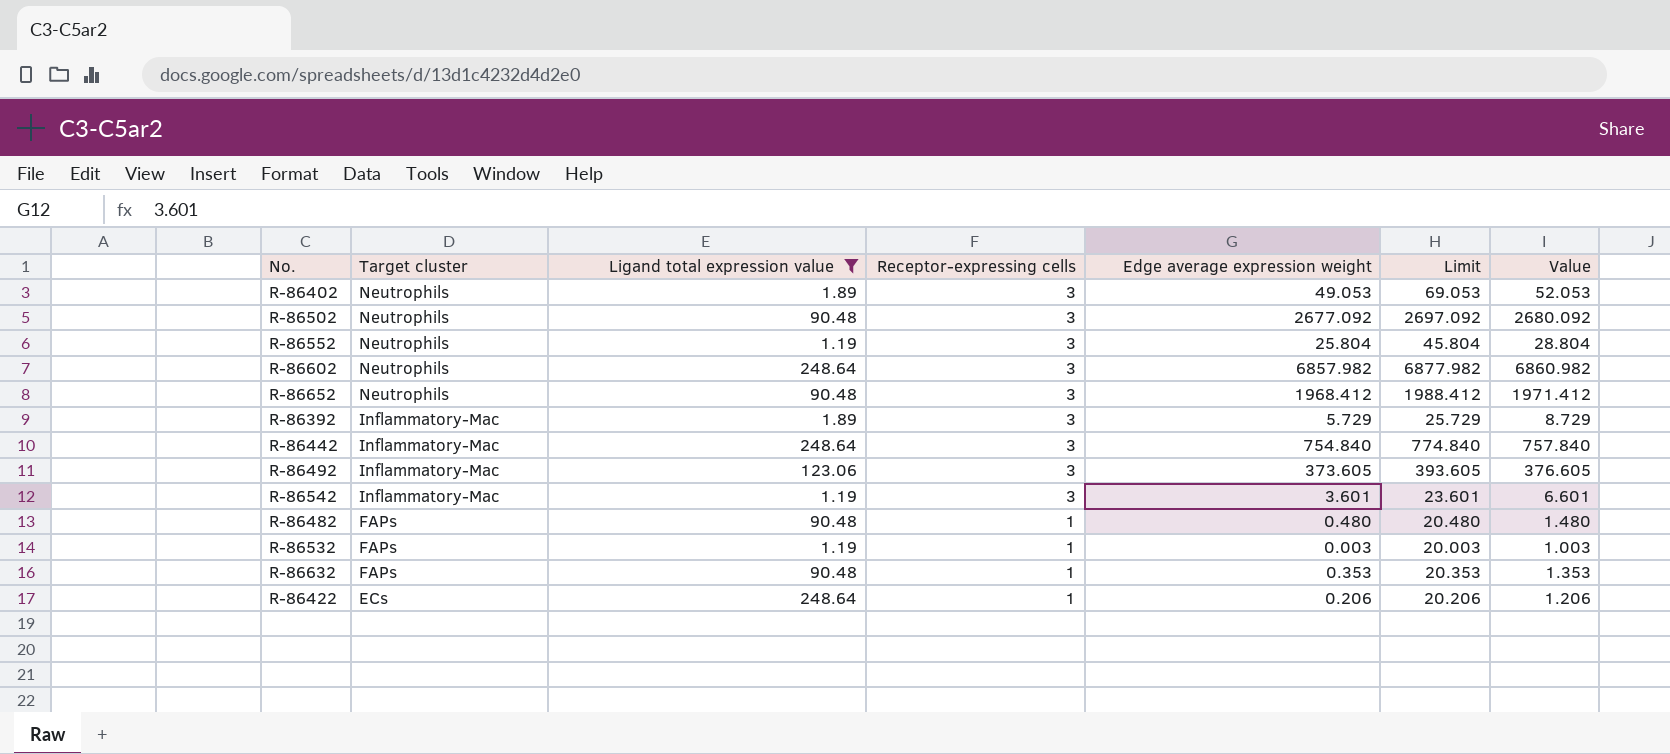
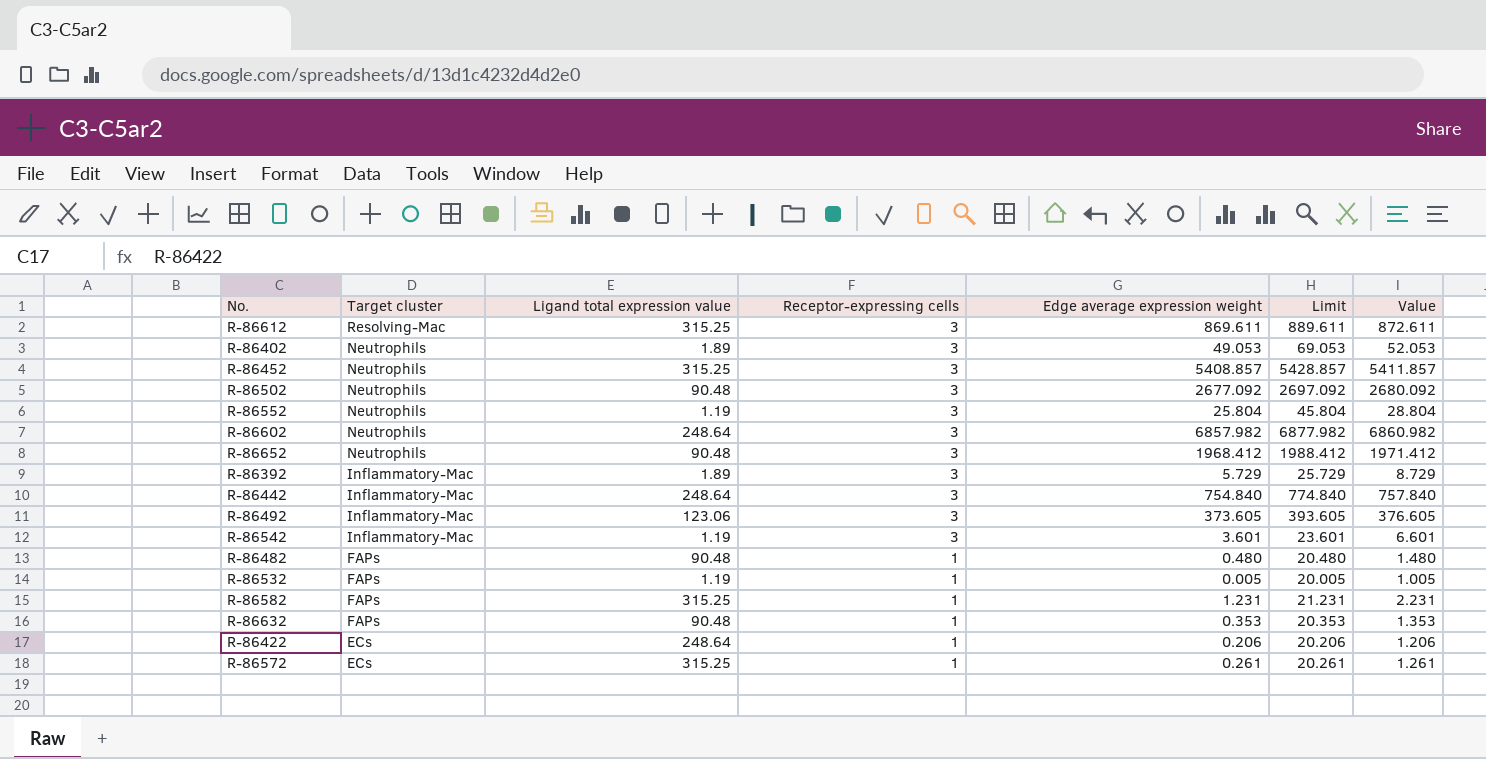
filter: Ligand total expression value != 315.25 -> none
R-86532 | Edge average expression weight: 0.003 -> 0.005
R-86532 | Limit: 20.003 -> 20.005
R-86532 | Value: 1.003 -> 1.005

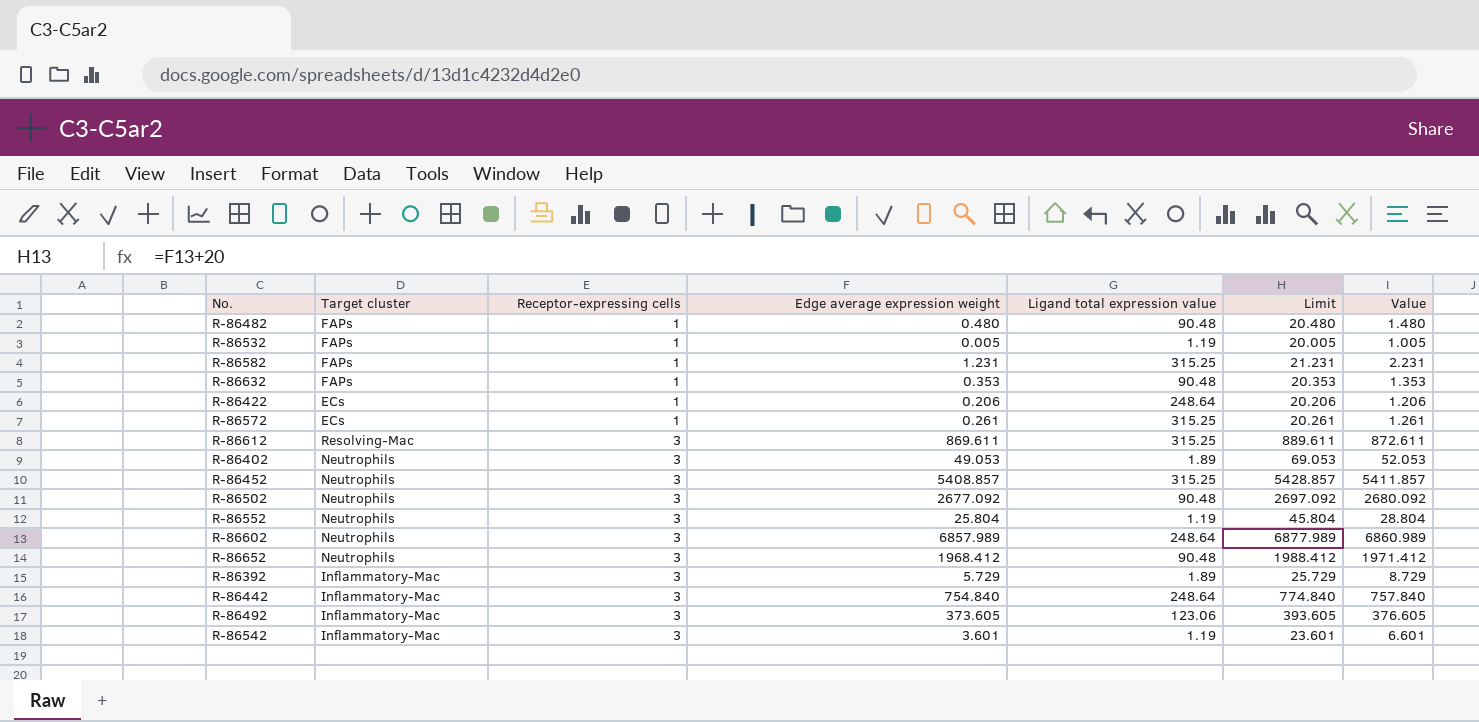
row order: Target cluster descending -> Receptor-expressing cells ascending
column Ligand total expression value | position: 3 -> 5
R-86602 | Edge average expression weight: 6857.982 -> 6857.989
R-86602 | Limit: 6877.982 -> 6877.989
R-86602 | Value: 6860.982 -> 6860.989

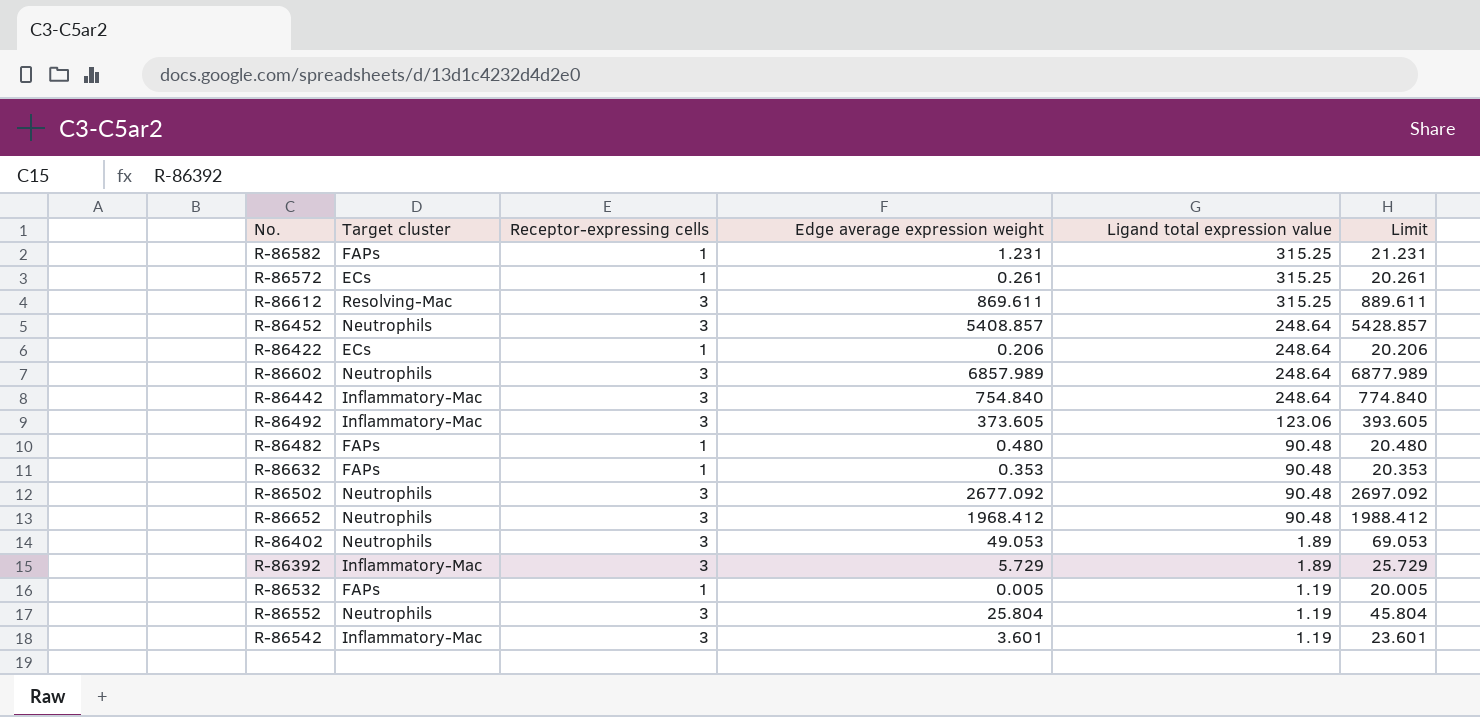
row order: Receptor-expressing cells ascending -> Ligand total expression value descending
column Value | formula: [Receptor-expressing cells] + [Edge average expression weight] -> none
R-86452 | Ligand total expression value: 315.25 -> 248.64

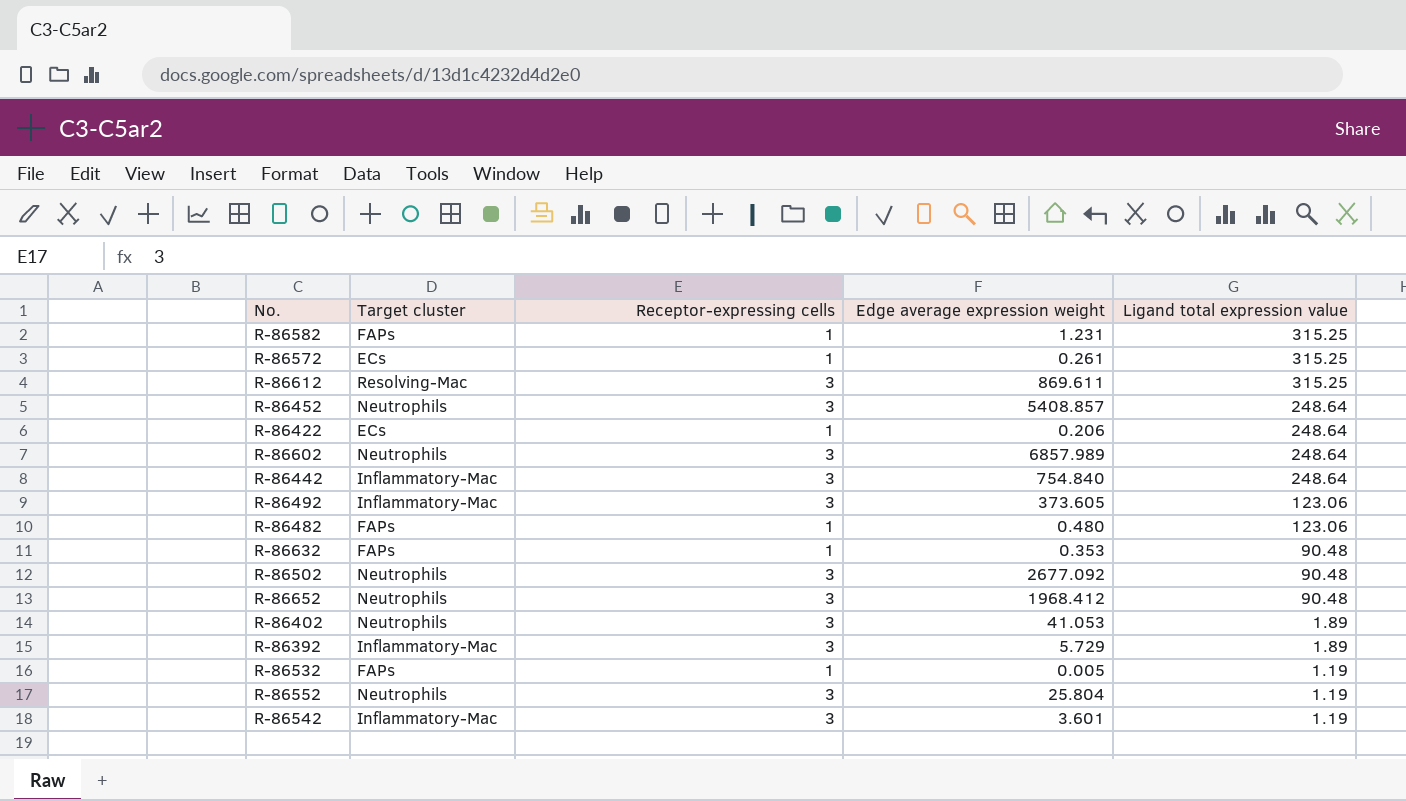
column Limit | formula: [Edge average expression weight] + 20 -> none
R-86482 | Ligand total expression value: 90.48 -> 123.06
R-86402 | Edge average expression weight: 49.053 -> 41.053

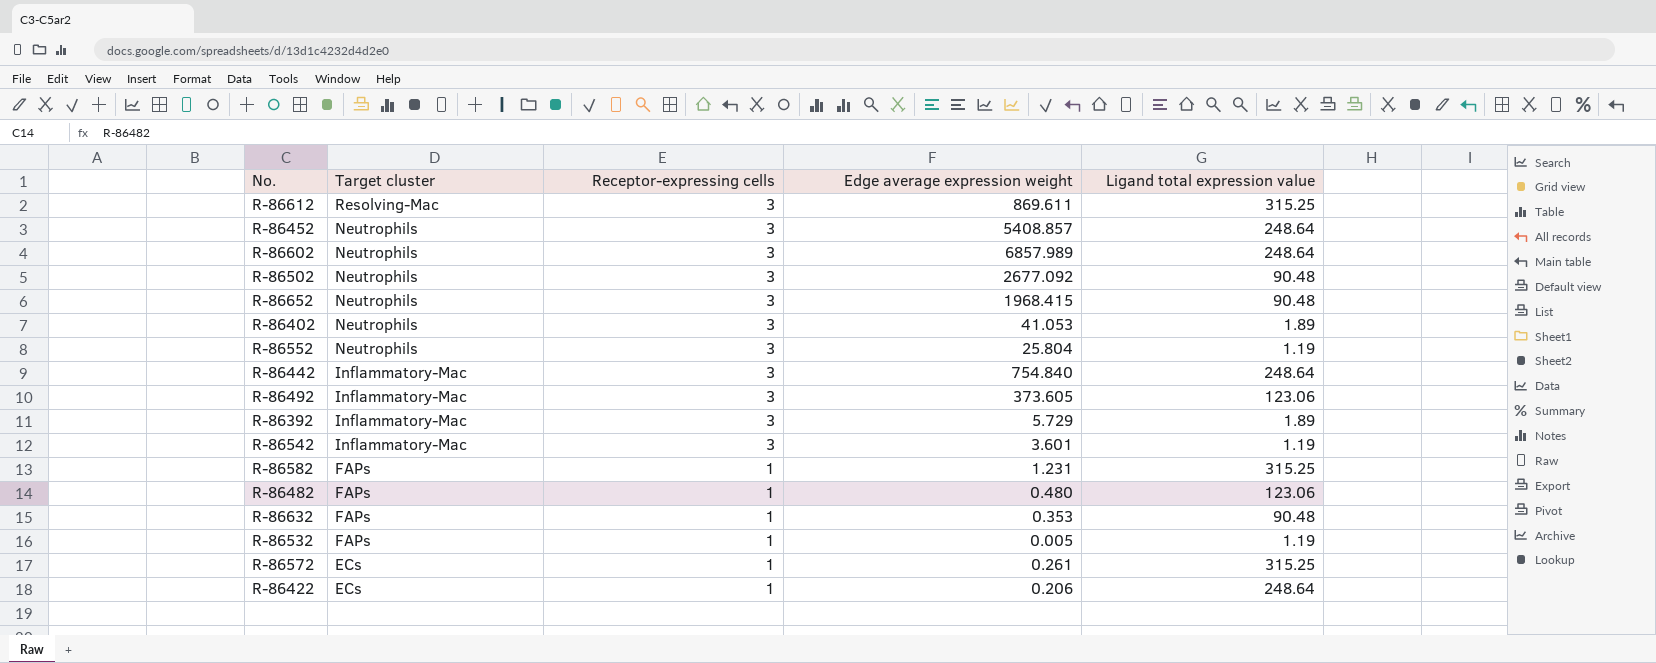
row order: Ligand total expression value descending -> Target cluster descending
R-86652 | Edge average expression weight: 1968.412 -> 1968.415

